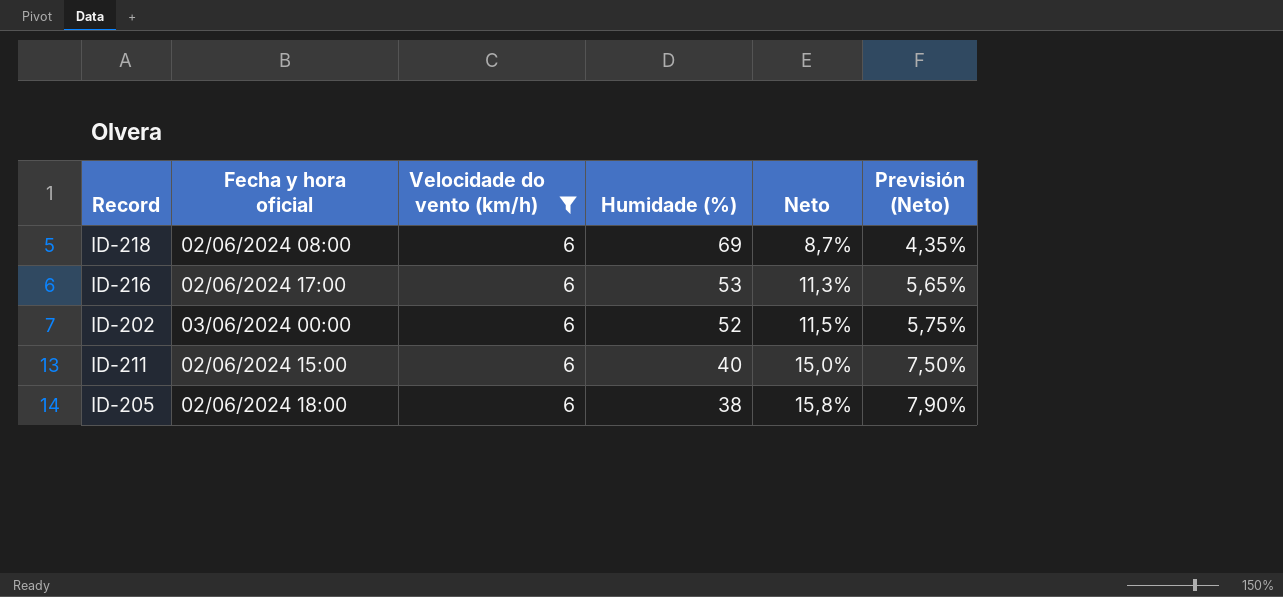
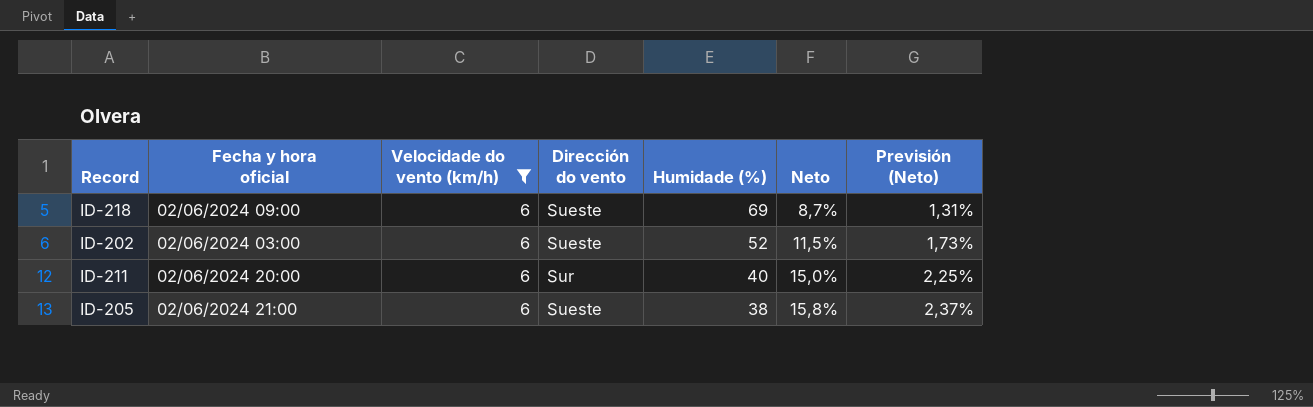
column Dirección do vento | position: none -> 4
column Previsión (Neto) | formula: [Neto] * 0,5 -> [Neto] * 0,15
row ID-216: 02/06/2024 17:00 | 6 | 53 | 11,3% | 5,65% -> none
ID-218 | Fecha y hora oficial: 02/06/2024 08:00 -> 02/06/2024 09:00
ID-202 | Fecha y hora oficial: 03/06/2024 00:00 -> 02/06/2024 03:00
ID-211 | Fecha y hora oficial: 02/06/2024 15:00 -> 02/06/2024 20:00
ID-205 | Fecha y hora oficial: 02/06/2024 18:00 -> 02/06/2024 21:00

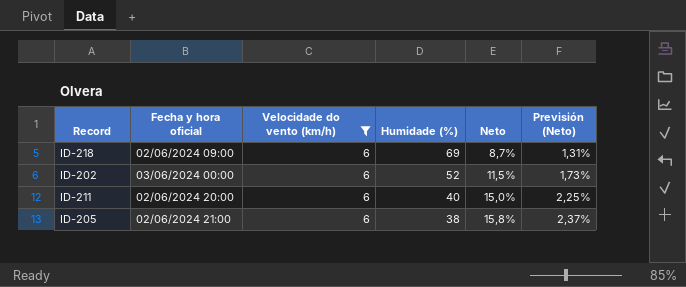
column Dirección do vento | position: 4 -> none
ID-202 | Fecha y hora oficial: 02/06/2024 03:00 -> 03/06/2024 00:00

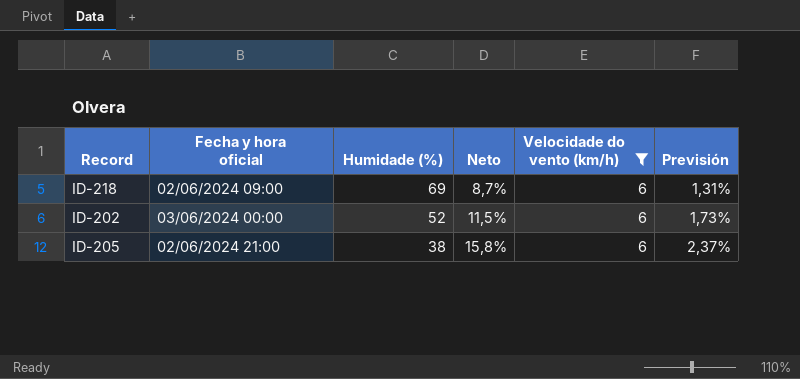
column Velocidade do vento (km/h) | position: 3 -> 5
column name: Previsión (Neto) -> Previsión
row ID-211: 02/06/2024 20:00 | 6 | 40 | 15,0% | 2,25% -> none

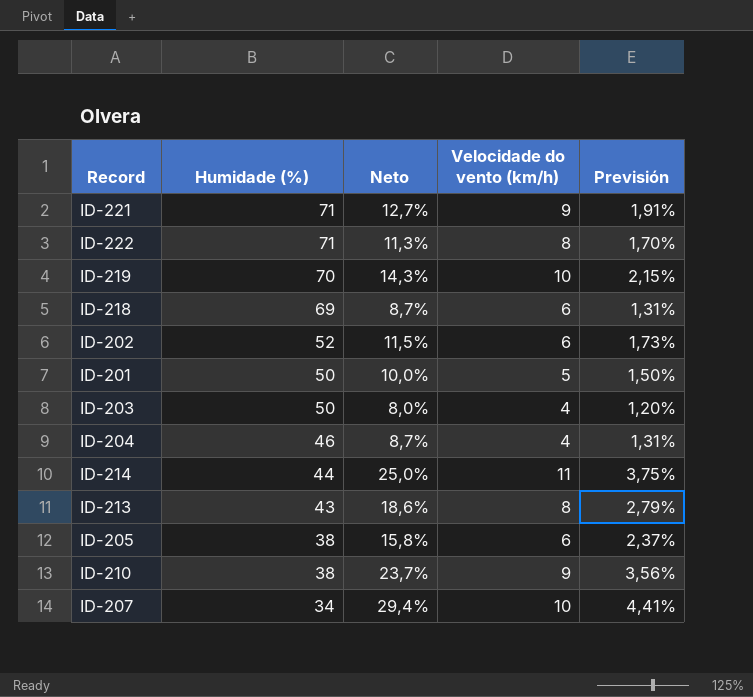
filter: Velocidade do vento (km/h) = 6 -> none
column Fecha y hora oficial | position: 2 -> none

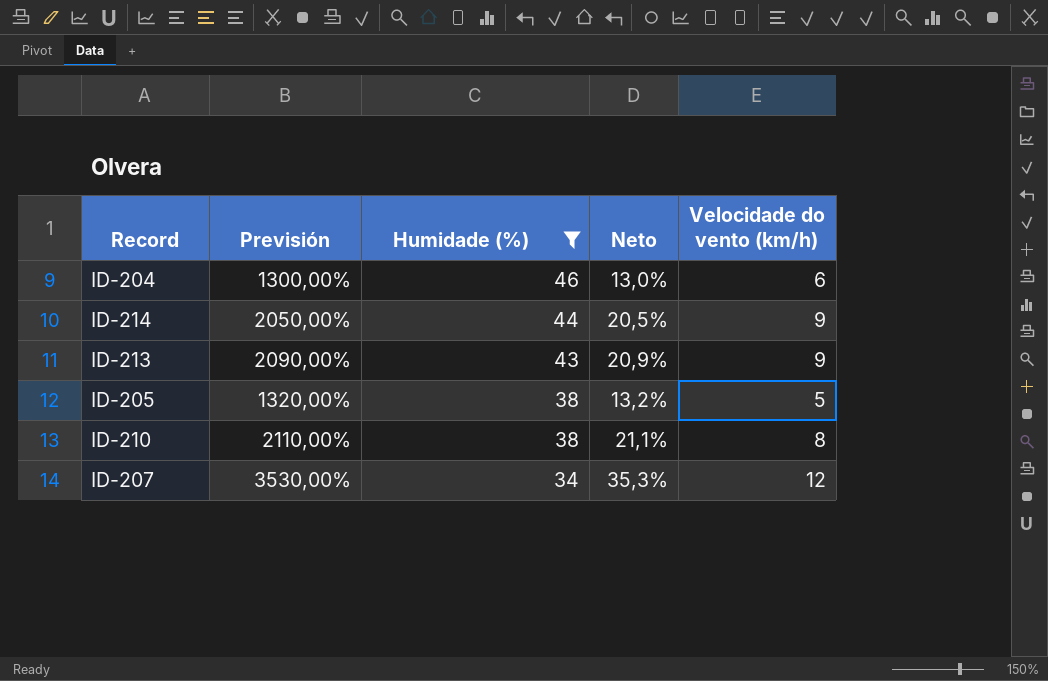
filter: none -> Humidade (%) <= 46
column Previsión | formula: [Neto] * 0,15 -> [Neto] * 100
column Previsión | position: 5 -> 2
ID-204 | Neto: 8,7% -> 13,0%
ID-204 | Velocidade do vento (km/h): 4 -> 6
ID-214 | Neto: 25,0% -> 20,5%
ID-214 | Velocidade do vento (km/h): 11 -> 9
ID-213 | Neto: 18,6% -> 20,9%
ID-213 | Velocidade do vento (km/h): 8 -> 9
ID-205 | Neto: 15,8% -> 13,2%
ID-205 | Velocidade do vento (km/h): 6 -> 5
ID-210 | Neto: 23,7% -> 21,1%
ID-210 | Velocidade do vento (km/h): 9 -> 8
ID-207 | Neto: 29,4% -> 35,3%
ID-207 | Velocidade do vento (km/h): 10 -> 12

